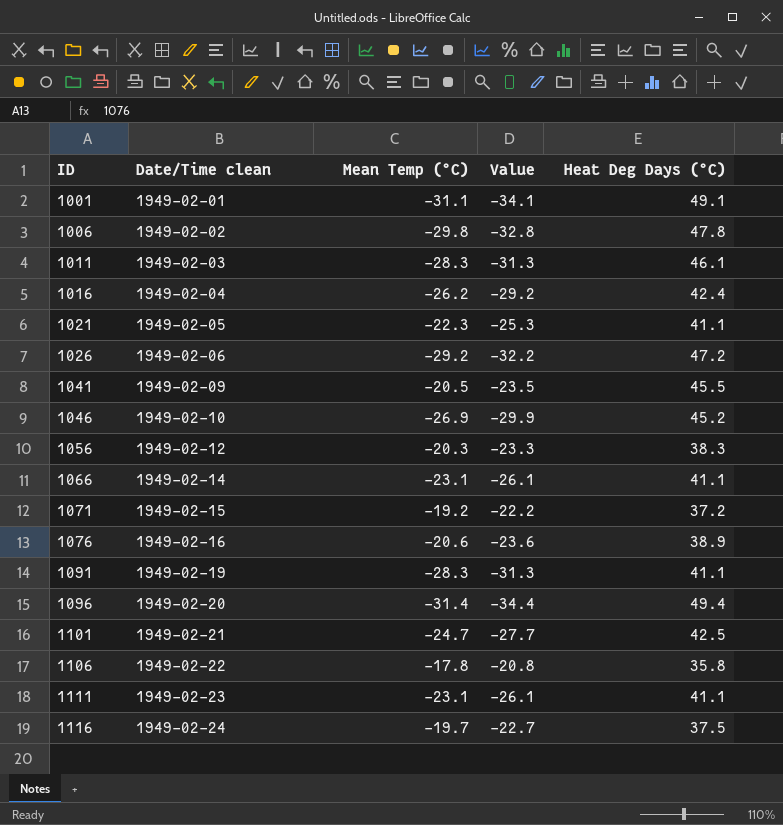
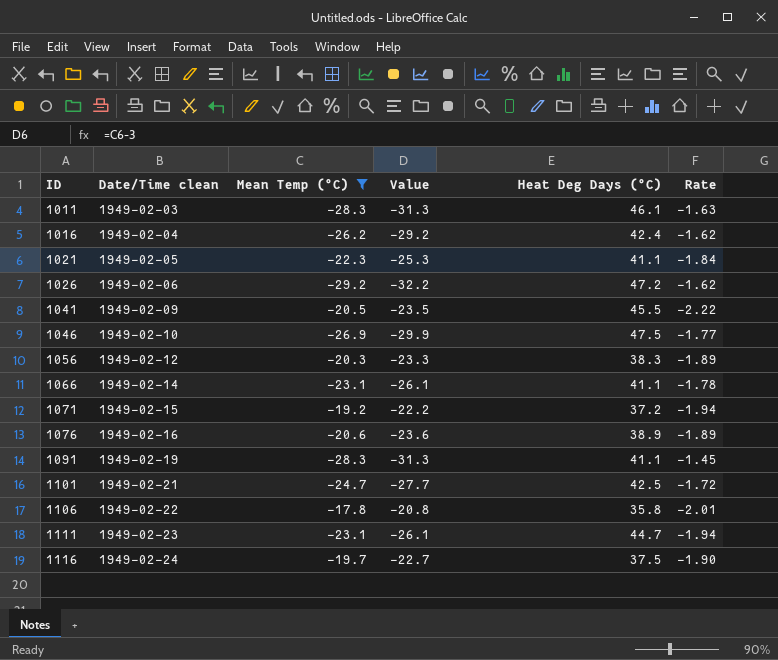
filter: none -> Mean Temp (°C) >= -29.2
column Rate | formula: none -> [Heat Deg Days (°C)] / [Mean Temp (°C)]
1046 | Heat Deg Days (°C): 45.2 -> 47.5
1111 | Heat Deg Days (°C): 41.1 -> 44.7

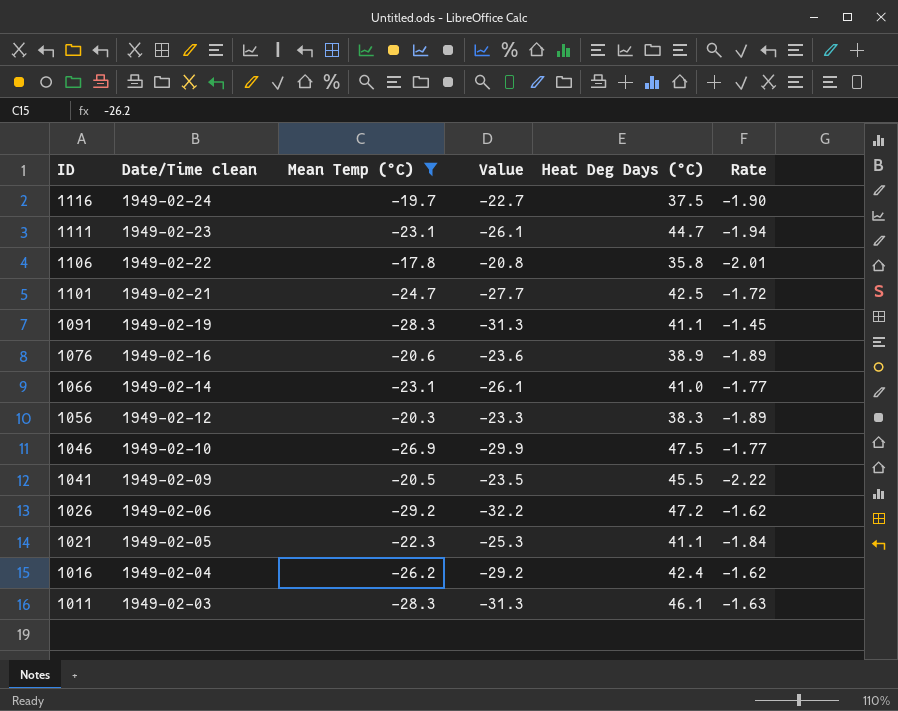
row order: ID ascending -> ID descending
row 1071: 1949-02-15 | -19.2 | -22.2 | 37.2 | -1.94 -> none
1066 | Heat Deg Days (°C): 41.1 -> 41.0
1066 | Rate: -1.78 -> -1.77

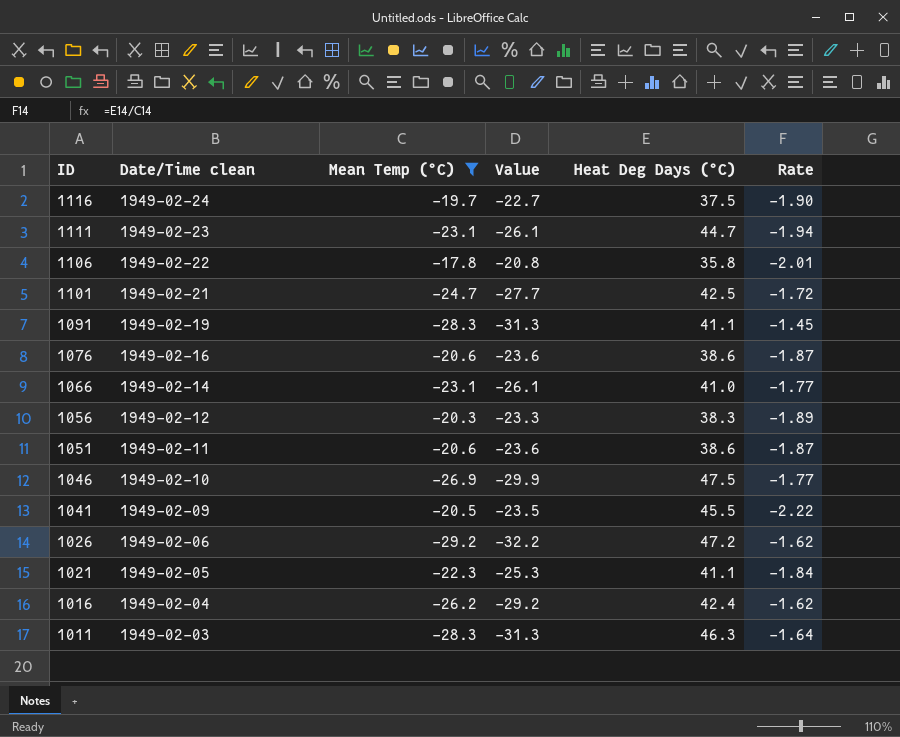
1076 | Heat Deg Days (°C): 38.9 -> 38.6
1076 | Rate: -1.89 -> -1.87
row 1051: none -> 1949-02-11 | -20.6 | -23.6 | 38.6 | -1.87
1011 | Heat Deg Days (°C): 46.1 -> 46.3
1011 | Rate: -1.63 -> -1.64

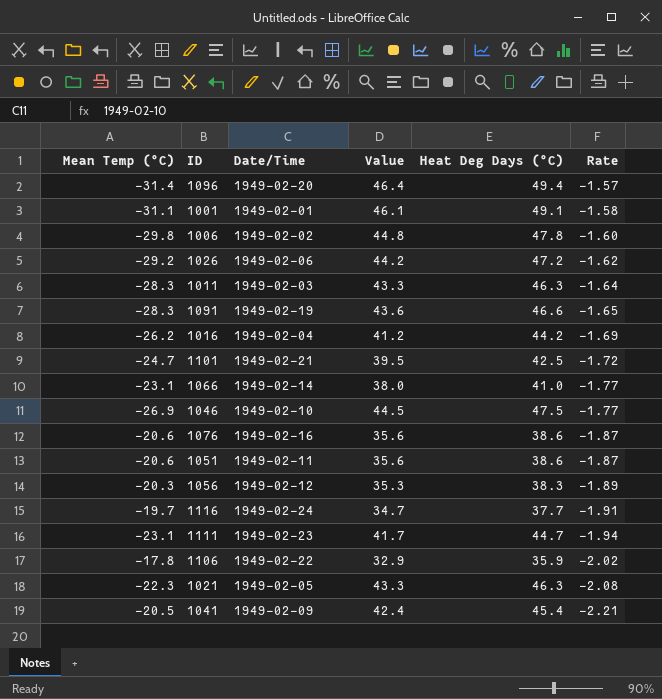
filter: Mean Temp (°C) >= -29.2 -> none
row order: ID descending -> Rate descending
column Mean Temp (°C) | position: 3 -> 1
column name: Date/Time clean -> Date/Time
column Value | formula: [Mean Temp (°C)] - 3 -> [Heat Deg Days (°C)] - 3
1091 | Heat Deg Days (°C): 41.1 -> 46.6
1091 | Rate: -1.45 -> -1.65
1016 | Heat Deg Days (°C): 42.4 -> 44.2
1016 | Rate: -1.62 -> -1.69
1116 | Heat Deg Days (°C): 37.5 -> 37.7
1116 | Rate: -1.90 -> -1.91
1106 | Heat Deg Days (°C): 35.8 -> 35.9
1106 | Rate: -2.01 -> -2.02
1021 | Heat Deg Days (°C): 41.1 -> 46.3
1021 | Rate: -1.84 -> -2.08
1041 | Heat Deg Days (°C): 45.5 -> 45.4
1041 | Rate: -2.22 -> -2.21

